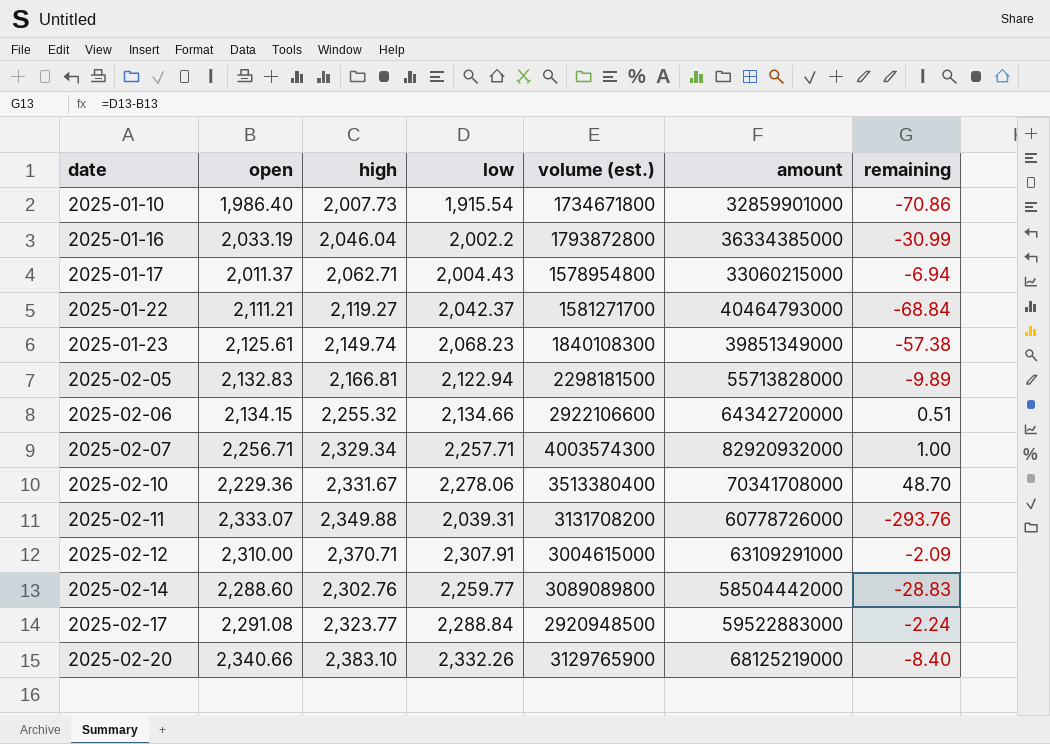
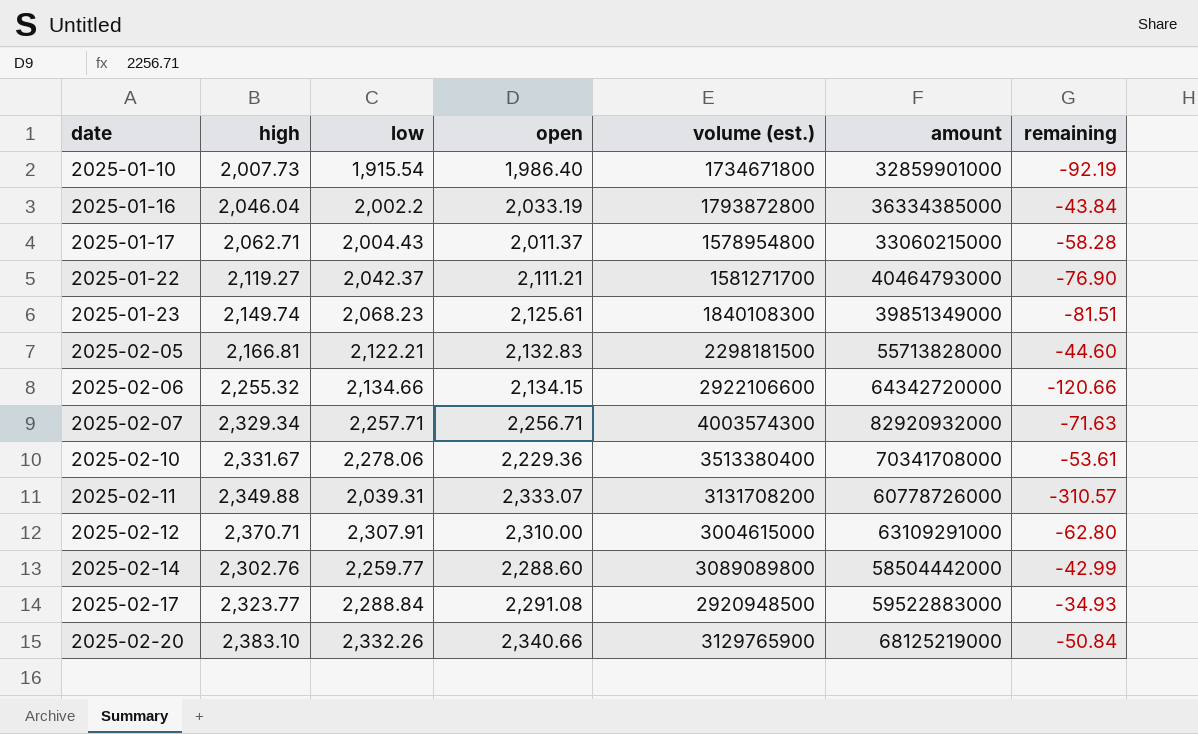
column open | position: 2 -> 4
column remaining | formula: [low] - [open] -> [low] - [high]
2025-02-05 | low: 2,122.94 -> 2,122.21

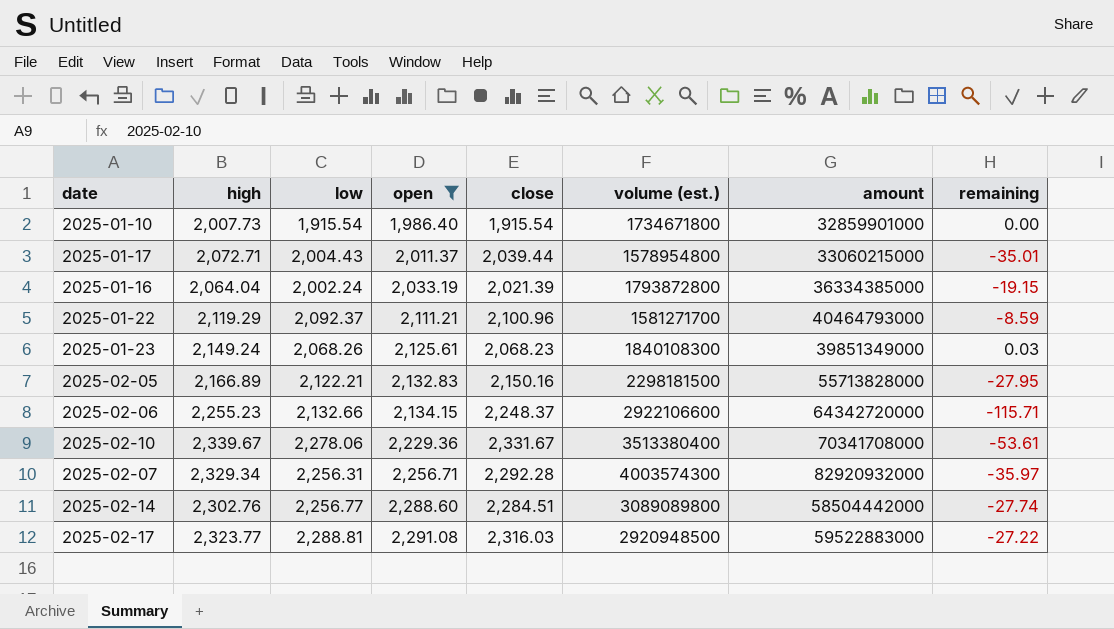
filter: none -> open <= 2,291.08
row order: date ascending -> open ascending
column close | position: none -> 5
column remaining | formula: [low] - [high] -> [low] - [close]
2025-01-17 | high: 2,062.71 -> 2,072.71
2025-01-16 | high: 2,046.04 -> 2,064.04
2025-01-16 | low: 2,002.2 -> 2,002.24
2025-01-22 | high: 2,119.27 -> 2,119.29
2025-01-22 | low: 2,042.37 -> 2,092.37
2025-01-23 | high: 2,149.74 -> 2,149.24
2025-01-23 | low: 2,068.23 -> 2,068.26
2025-02-05 | high: 2,166.81 -> 2,166.89
2025-02-06 | high: 2,255.32 -> 2,255.23
2025-02-06 | low: 2,134.66 -> 2,132.66
2025-02-10 | high: 2,331.67 -> 2,339.67
2025-02-07 | low: 2,257.71 -> 2,256.31
2025-02-14 | low: 2,259.77 -> 2,256.77
2025-02-17 | low: 2,288.84 -> 2,288.81

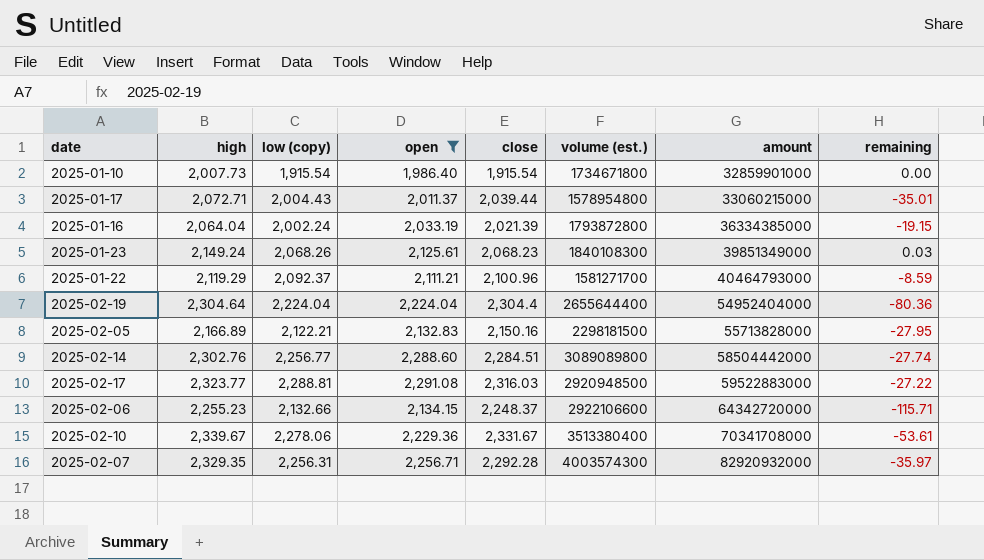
row order: open ascending -> amount ascending
column name: low -> low (copy)
row 2025-02-19: none -> 2,304.64 | 2,224.04 | 2,224.04 | 2,304.4 | 2655644400 | 54952404000 | -80.36
2025-02-07 | high: 2,329.34 -> 2,329.35

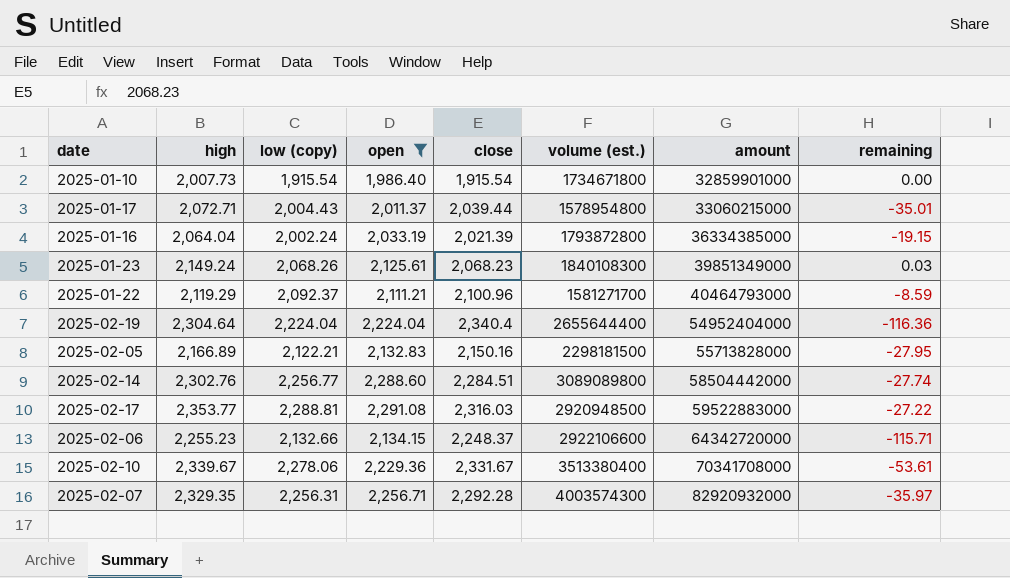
2025-02-19 | close: 2,304.4 -> 2,340.4
2025-02-19 | remaining: -80.36 -> -116.36
2025-02-17 | high: 2,323.77 -> 2,353.77

